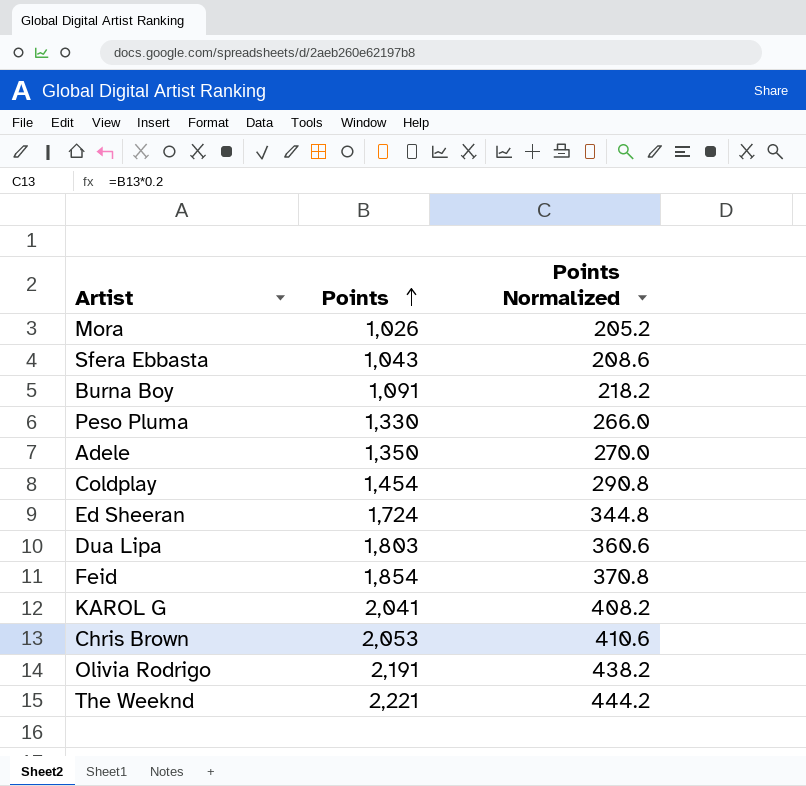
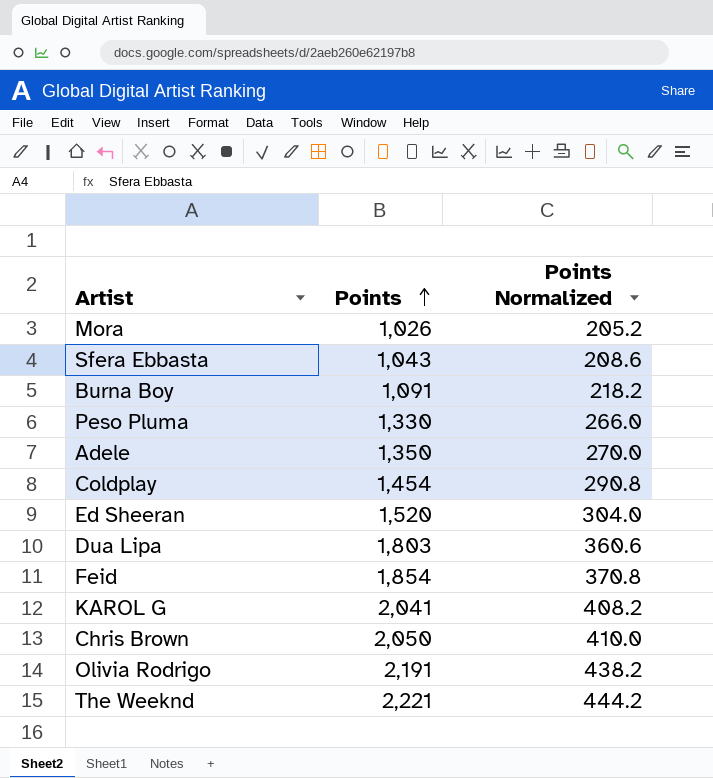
Ed Sheeran | Points: 1,724 -> 1,520
Ed Sheeran | Points Normalized: 344.8 -> 304.0
Chris Brown | Points: 2,053 -> 2,050
Chris Brown | Points Normalized: 410.6 -> 410.0

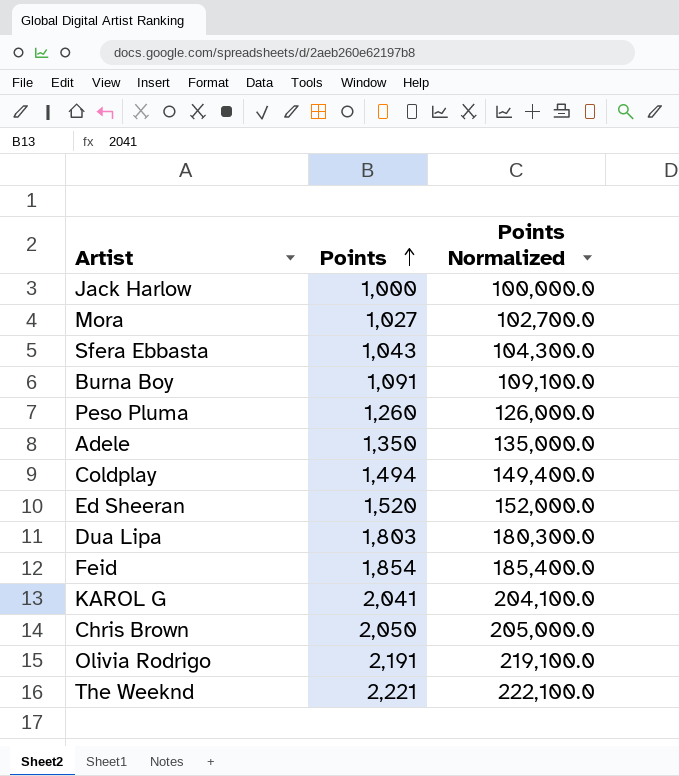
column Points Normalized | formula: [Points] * 0.2 -> [Points] * 100
row Jack Harlow: none -> 1,000 | 100,000.0
Mora | Points: 1,026 -> 1,027
Peso Pluma | Points: 1,330 -> 1,260
Coldplay | Points: 1,454 -> 1,494

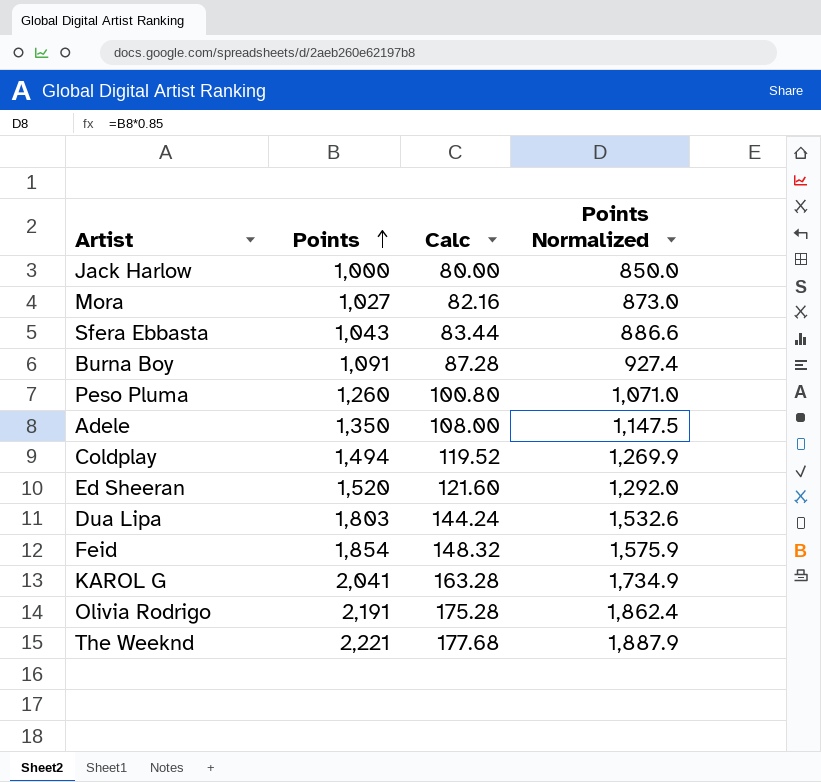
column Calc | formula: none -> [Points] * 0.08
column Points Normalized | formula: [Points] * 100 -> [Points] * 0.85
row Chris Brown: 2,050 | 205,000.0 -> none

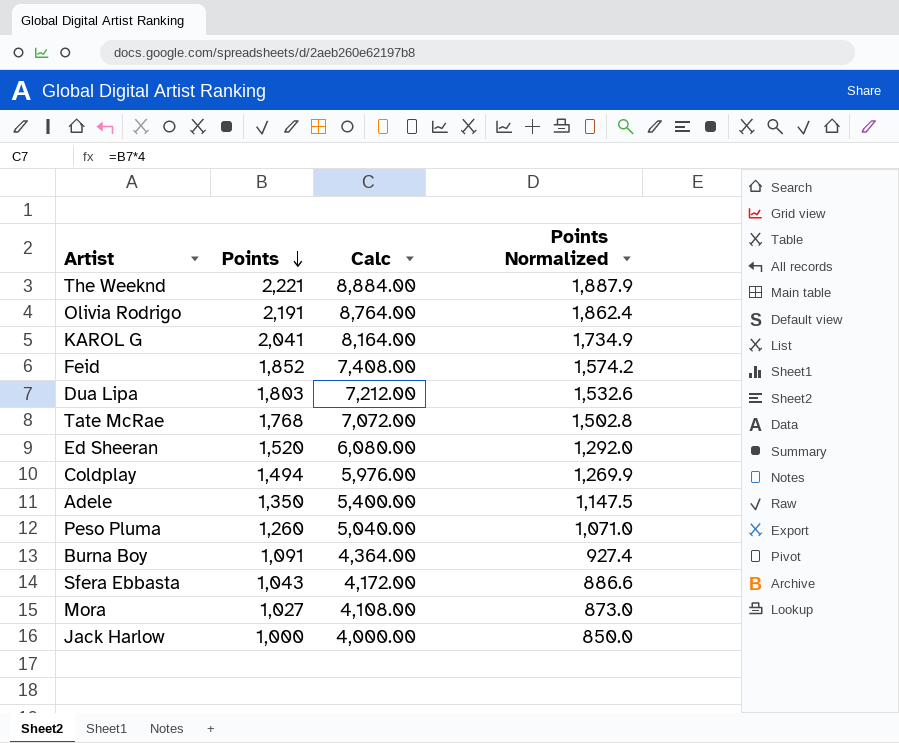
row order: Points ascending -> Points descending
column Calc | formula: [Points] * 0.08 -> [Points] * 4
Feid | Points: 1,854 -> 1,852
Feid | Points Normalized: 1,575.9 -> 1,574.2
row Tate McRae: none -> 1,768 | 7,072.00 | 1,502.8

